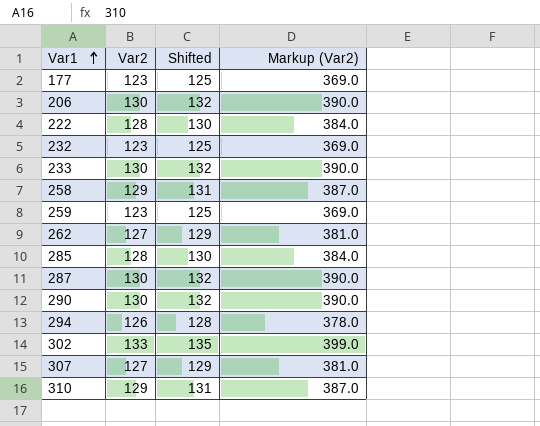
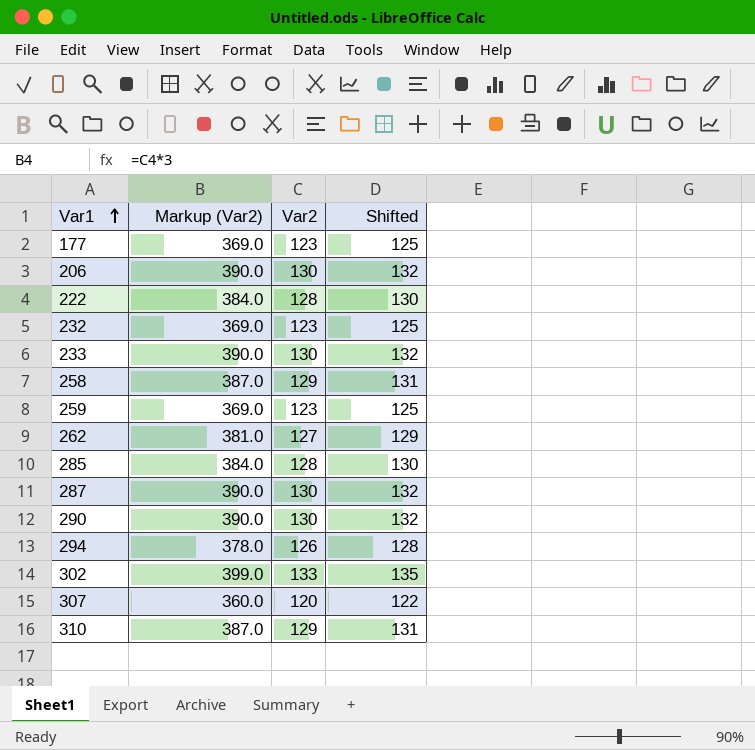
column Markup (Var2) | position: 4 -> 2
307 | Markup (Var2): 381.0 -> 360.0
307 | Var2: 127 -> 120
307 | Shifted: 129 -> 122

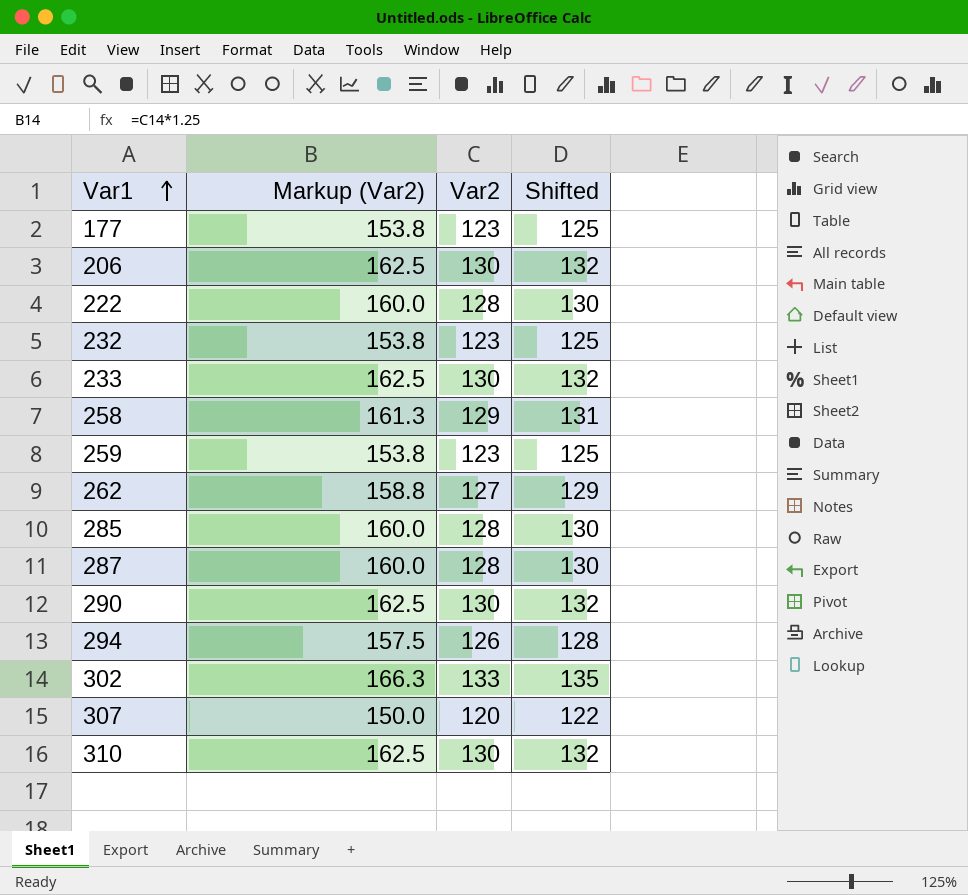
column Markup (Var2) | formula: [Var2] * 3 -> [Var2] * 1.25
287 | Var2: 130 -> 128
287 | Shifted: 132 -> 130
310 | Var2: 129 -> 130
310 | Shifted: 131 -> 132

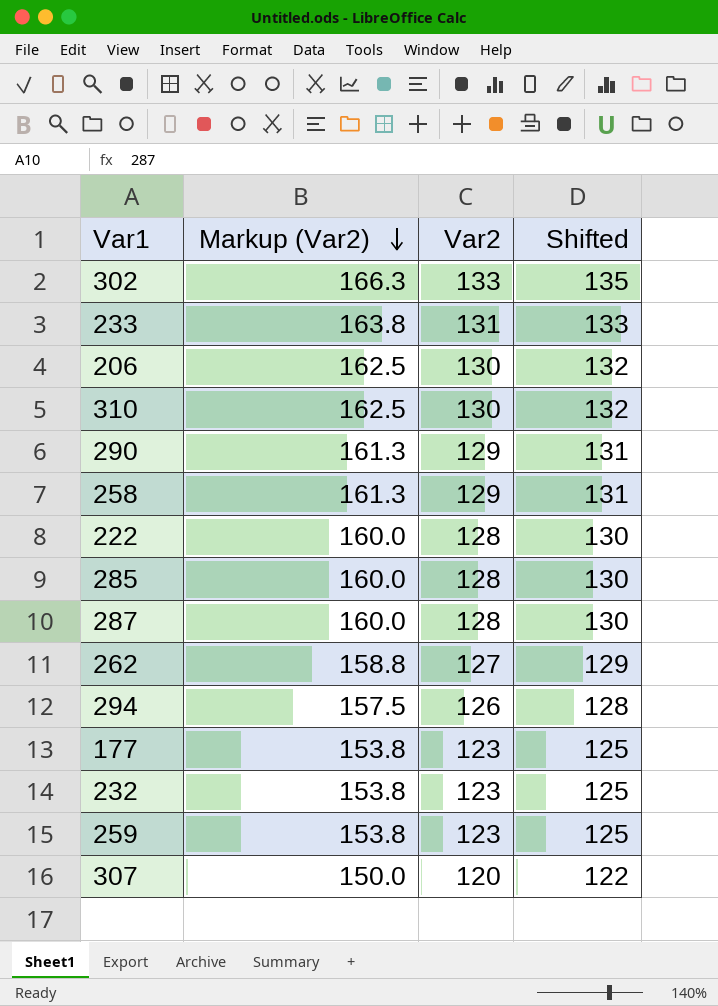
row order: Var1 ascending -> Markup (Var2) descending
233 | Markup (Var2): 162.5 -> 163.8
233 | Var2: 130 -> 131
233 | Shifted: 132 -> 133
290 | Markup (Var2): 162.5 -> 161.3
290 | Var2: 130 -> 129
290 | Shifted: 132 -> 131

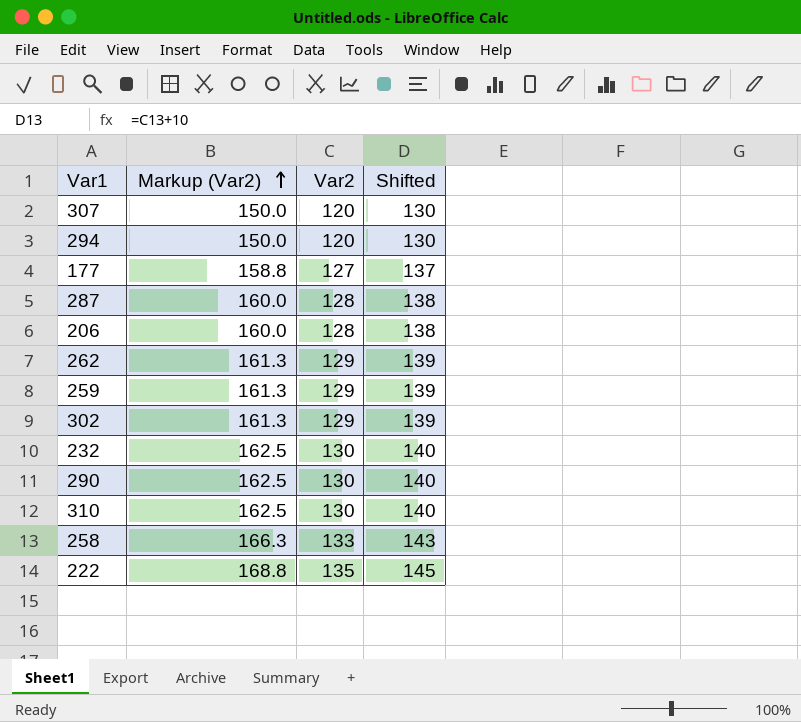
row order: Markup (Var2) descending -> Markup (Var2) ascending
column Shifted | formula: [Var2] + 2 -> [Var2] + 10
row 233: 163.8 | 131 | 133 -> none
row 285: 160.0 | 128 | 130 -> none
294 | Markup (Var2): 157.5 -> 150.0
294 | Var2: 126 -> 120
177 | Markup (Var2): 153.8 -> 158.8
177 | Var2: 123 -> 127
206 | Markup (Var2): 162.5 -> 160.0
206 | Var2: 130 -> 128
262 | Markup (Var2): 158.8 -> 161.3
262 | Var2: 127 -> 129
259 | Markup (Var2): 153.8 -> 161.3
259 | Var2: 123 -> 129
302 | Markup (Var2): 166.3 -> 161.3
302 | Var2: 133 -> 129
232 | Markup (Var2): 153.8 -> 162.5
232 | Var2: 123 -> 130
290 | Markup (Var2): 161.3 -> 162.5
290 | Var2: 129 -> 130
258 | Markup (Var2): 161.3 -> 166.3
258 | Var2: 129 -> 133
222 | Markup (Var2): 160.0 -> 168.8
222 | Var2: 128 -> 135

